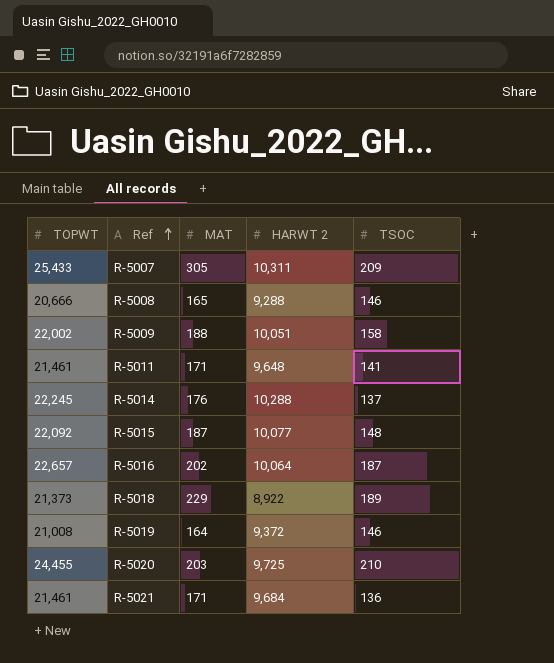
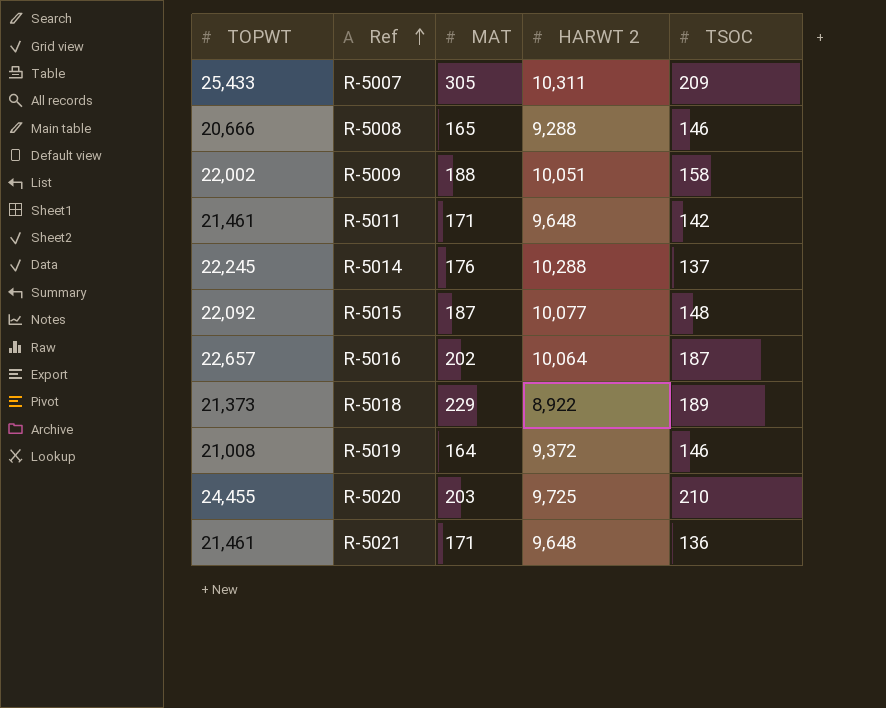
R-5011 | TSOC: 141 -> 142
R-5021 | HARWT 2: 9,684 -> 9,648

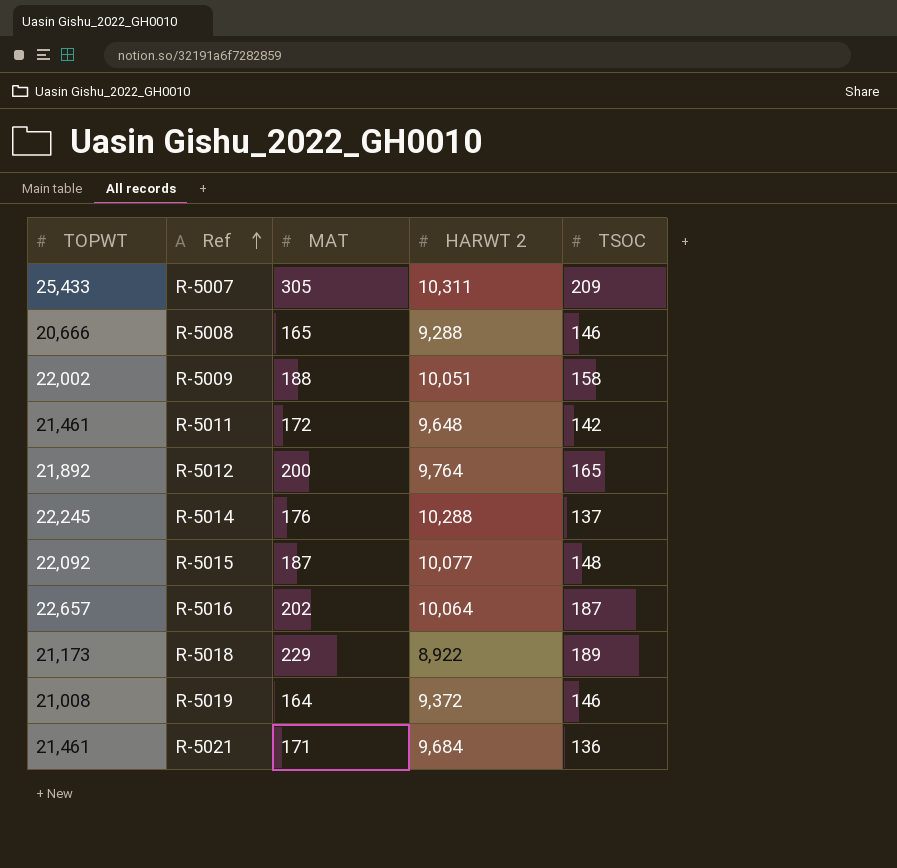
row R-5020: 24,455 | 203 | 9,725 | 210 -> none
R-5011 | MAT: 171 -> 172
row R-5012: none -> 21,892 | 200 | 9,764 | 165
R-5018 | TOPWT: 21,373 -> 21,173
R-5021 | HARWT 2: 9,648 -> 9,684

